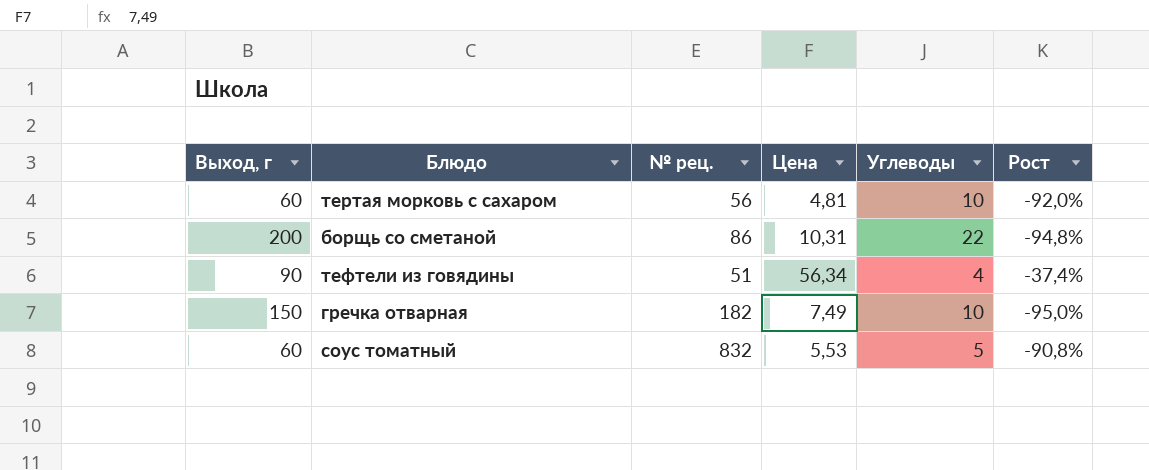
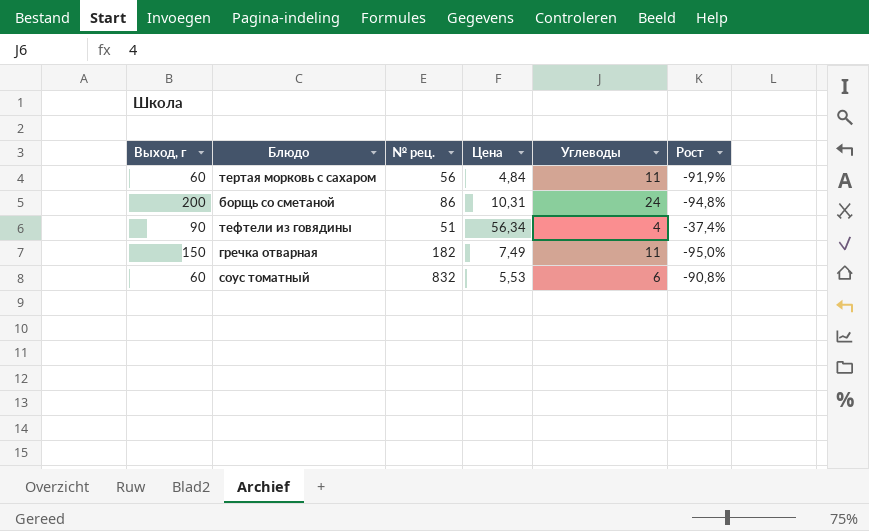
тертая морковь с сахаром | Цена: 4,81 -> 4,84
тертая морковь с сахаром | Углеводы: 10 -> 11
тертая морковь с сахаром | Рост: -92,0% -> -91,9%
борщь со сметаной | Углеводы: 22 -> 24
гречка отварная | Углеводы: 10 -> 11
соус томатный | Углеводы: 5 -> 6

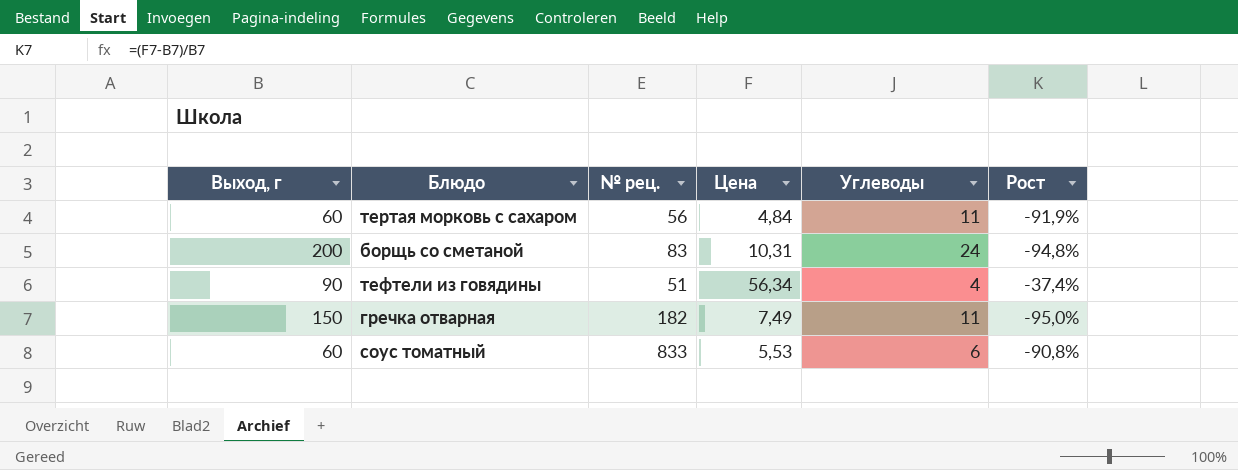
борщь со сметаной | № рец.: 86 -> 83
соус томатный | № рец.: 832 -> 833

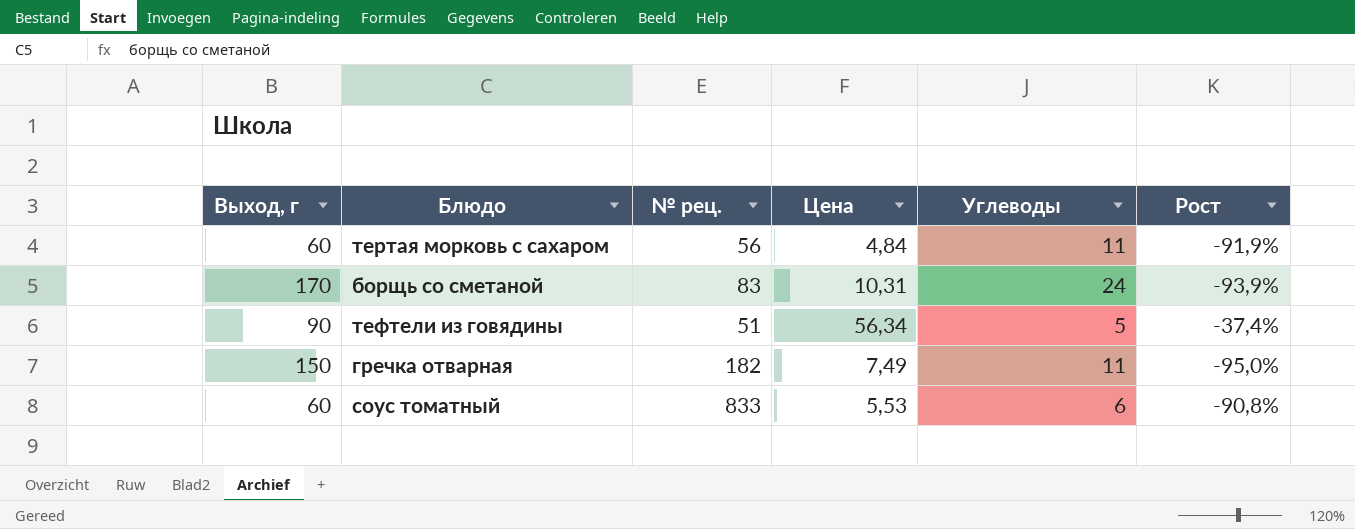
борщь со сметаной | Выход, г: 200 -> 170
борщь со сметаной | Рост: -94,8% -> -93,9%
тефтели из говядины | Углеводы: 4 -> 5

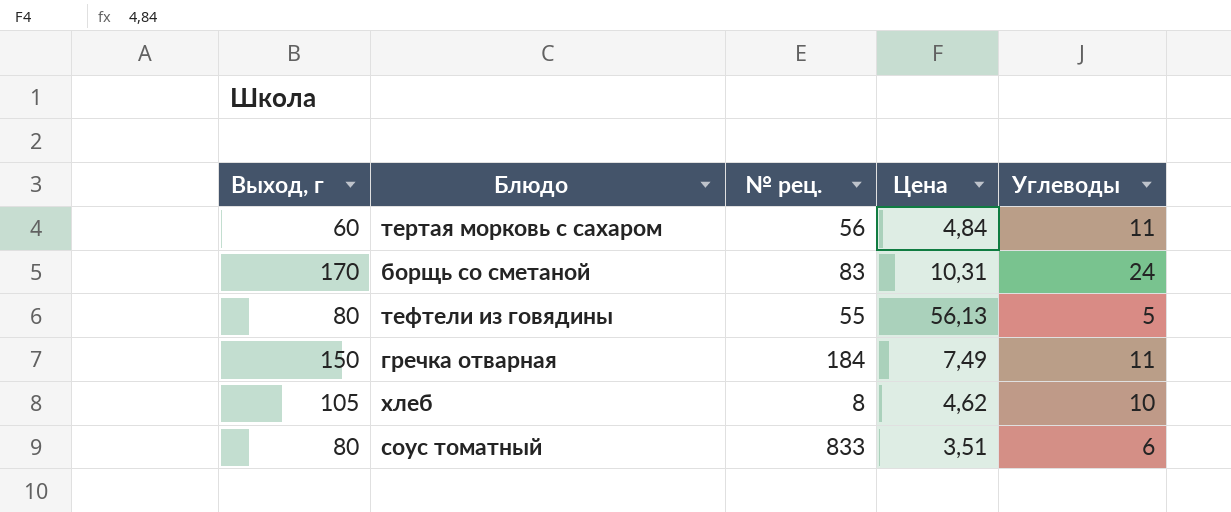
column Рост | formula: ([Цена] - [Выход, г]) / [Выход, г] -> none
тефтели из говядины | Выход, г: 90 -> 80
тефтели из говядины | № рец.: 51 -> 55
тефтели из говядины | Цена: 56,34 -> 56,13
гречка отварная | № рец.: 182 -> 184
row хлеб: none -> 105 | 8 | 4,62 | 10
соус томатный | Выход, г: 60 -> 80
соус томатный | Цена: 5,53 -> 3,51

